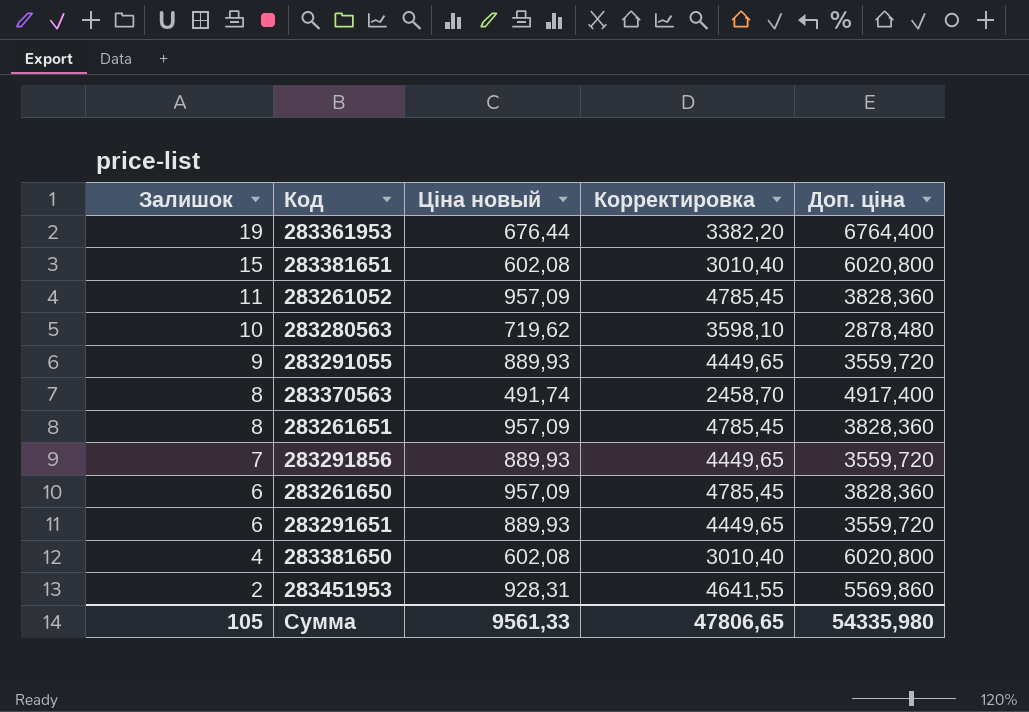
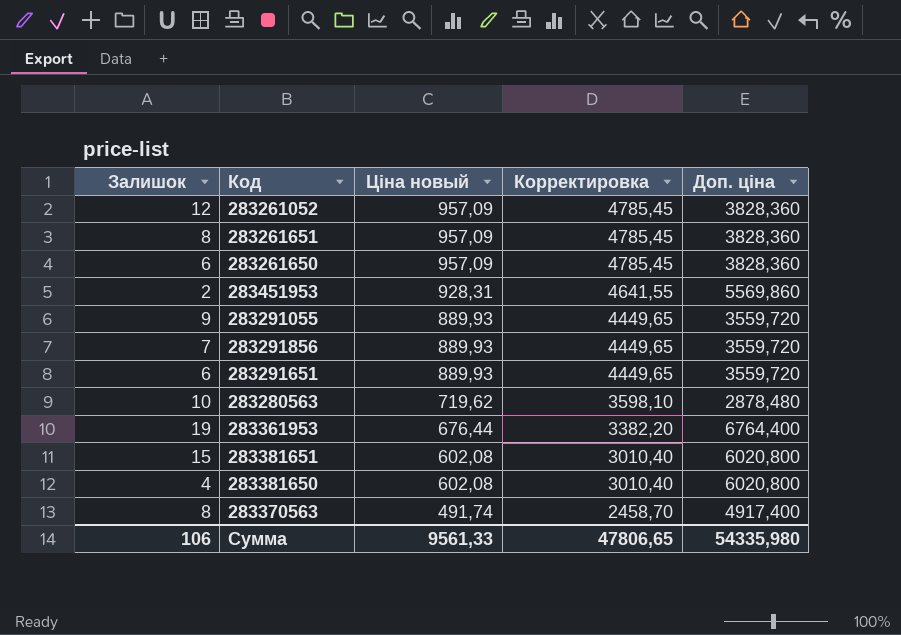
row order: Залишок descending -> Ціна новый descending
283261052 | Залишок: 11 -> 12
Сумма | Залишок: 105 -> 106

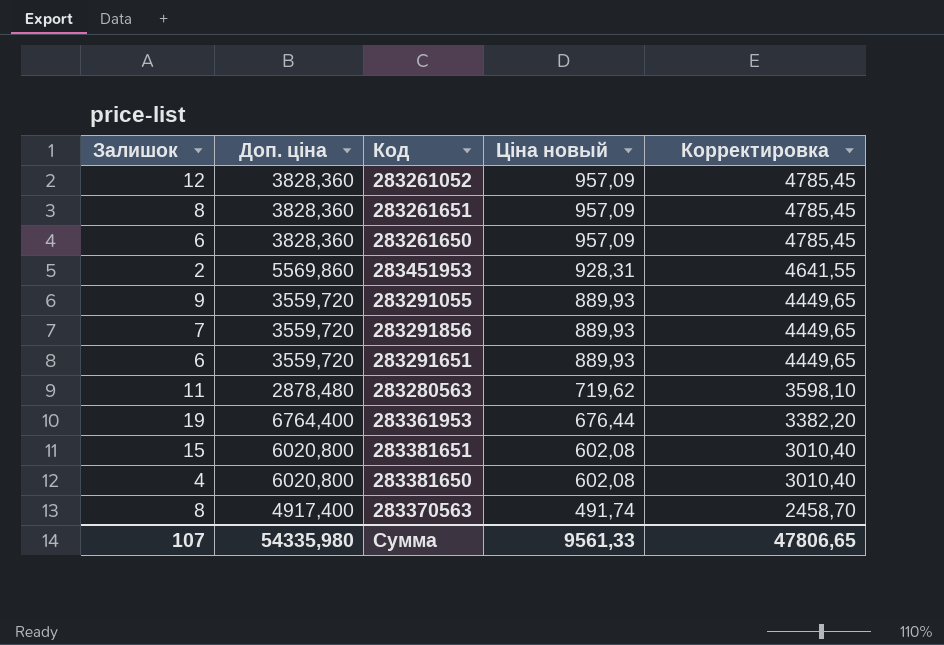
column Доп. ціна | position: 5 -> 2
283280563 | Залишок: 10 -> 11
Сумма | Залишок: 106 -> 107

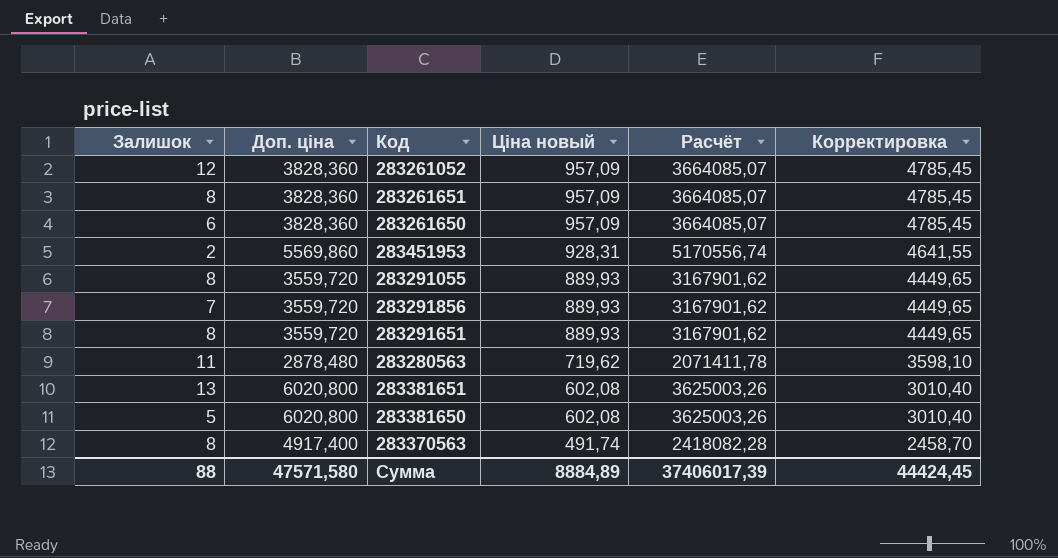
column Расчёт | formula: none -> [Доп. ціна] * [Ціна новый]
row 283361953: 19 | 6764,400 | 676,44 | 3382,20 -> none
283291055 | Залишок: 9 -> 8
283291651 | Залишок: 6 -> 8
283381651 | Залишок: 15 -> 13
283381650 | Залишок: 4 -> 5
Сумма | Залишок: 107 -> 88
Сумма | Доп. ціна: 54335,980 -> 47571,580
Сумма | Ціна новый: 9561,33 -> 8884,89
Сумма | Корректировка: 47806,65 -> 44424,45

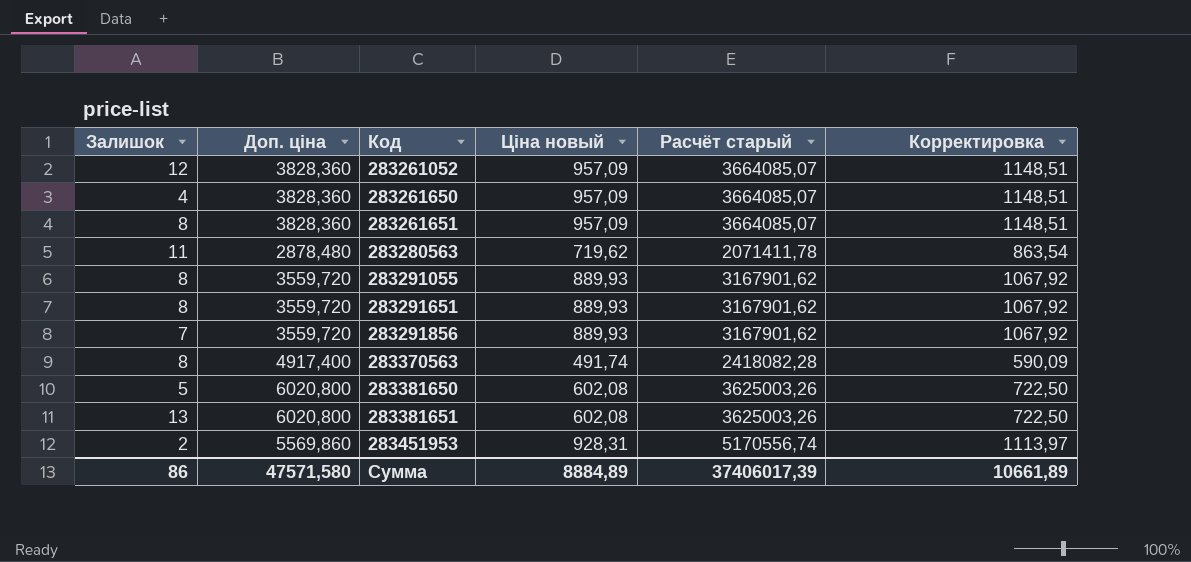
row order: Ціна новый descending -> Код ascending
column name: Расчёт -> Расчёт старый
column Корректировка | formula: [Ціна новый] * 5 -> [Ціна новый] * 1,2
283261650 | Залишок: 6 -> 4
Сумма | Залишок: 88 -> 86
Сумма | Корректировка: 44424,45 -> 10661,89

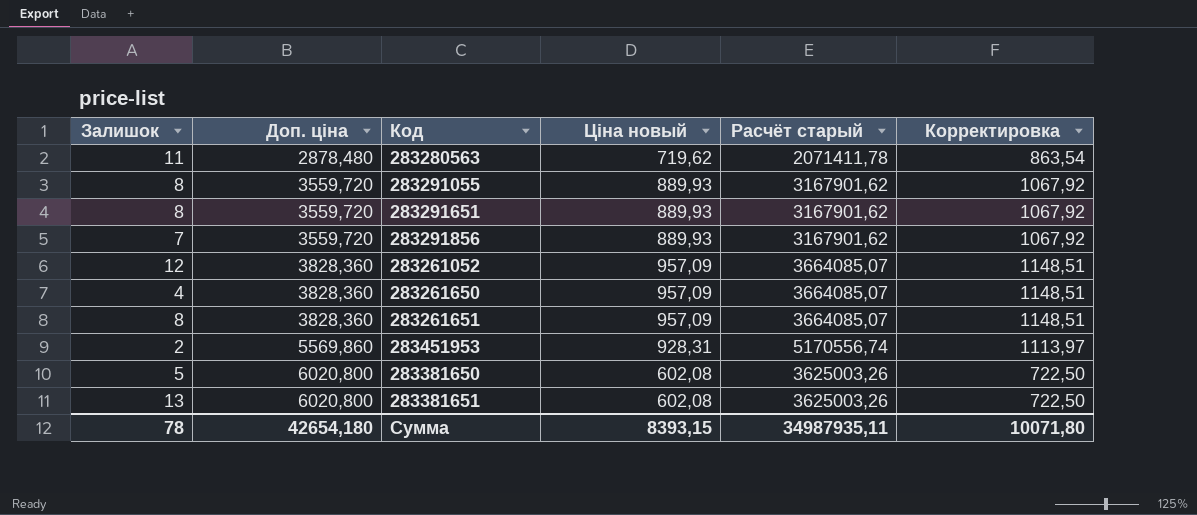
row order: Код ascending -> Доп. ціна ascending
row 283370563: 8 | 4917,400 | 491,74 | 2418082,28 | 590,09 -> none
Сумма | Залишок: 86 -> 78
Сумма | Доп. ціна: 47571,580 -> 42654,180
Сумма | Ціна новый: 8884,89 -> 8393,15
Сумма | Расчёт старый: 37406017,39 -> 34987935,11
Сумма | Корректировка: 10661,89 -> 10071,80

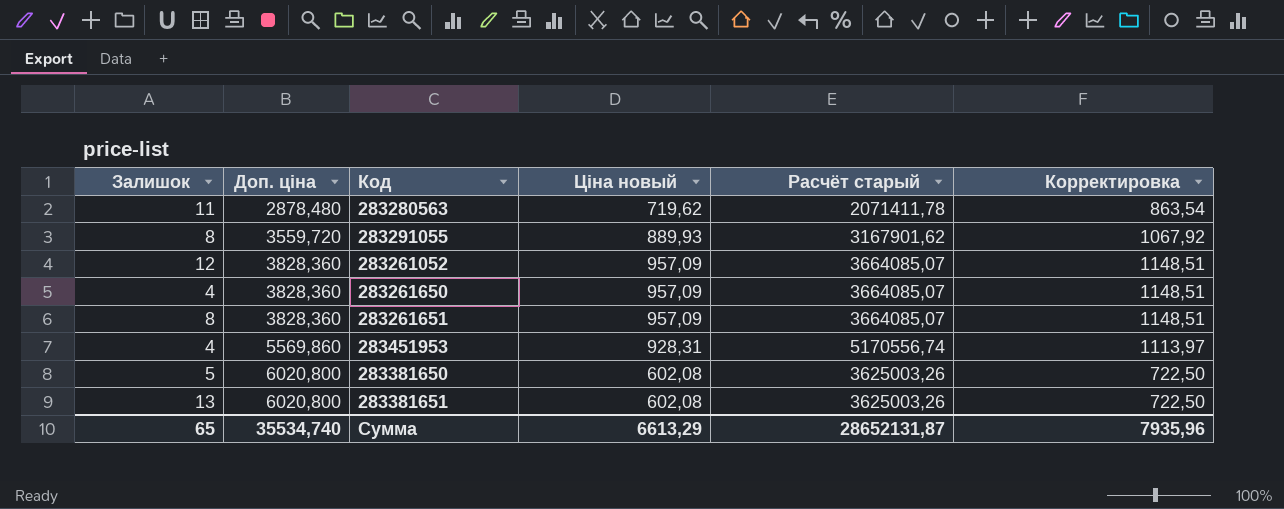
row 283291651: 8 | 3559,720 | 889,93 | 3167901,62 | 1067,92 -> none
row 283291856: 7 | 3559,720 | 889,93 | 3167901,62 | 1067,92 -> none
283451953 | Залишок: 2 -> 4
Сумма | Залишок: 78 -> 65
Сумма | Доп. ціна: 42654,180 -> 35534,740
Сумма | Ціна новый: 8393,15 -> 6613,29
Сумма | Расчёт старый: 34987935,11 -> 28652131,87
Сумма | Корректировка: 10071,80 -> 7935,96

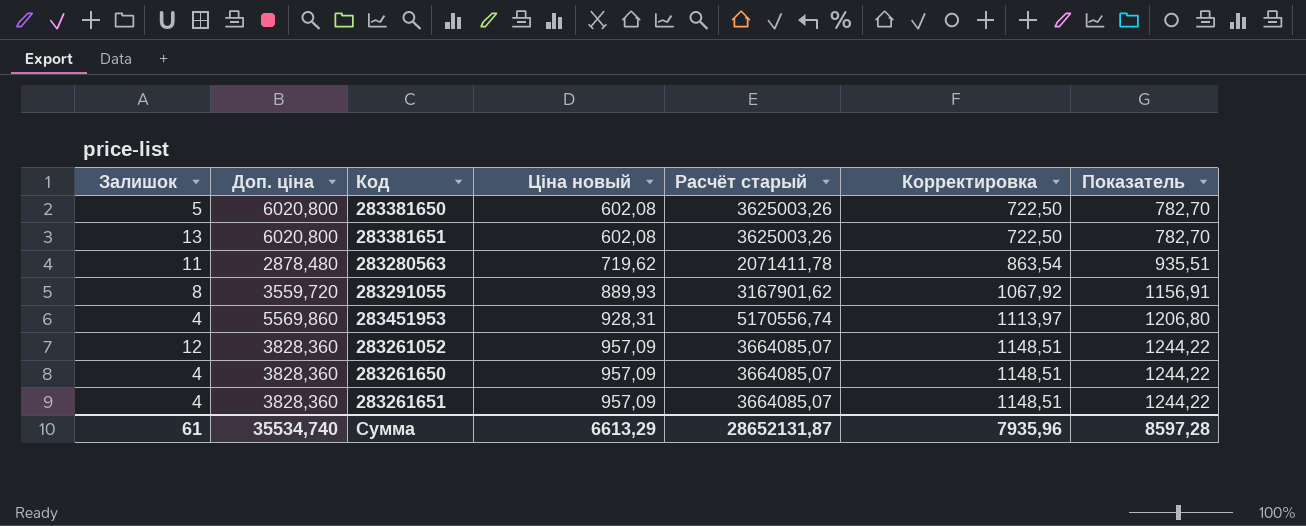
row order: Доп. ціна ascending -> Ціна новый ascending
column Показатель | formula: none -> [Ціна новый] * 1,3
283261651 | Залишок: 8 -> 4
Сумма | Залишок: 65 -> 61

